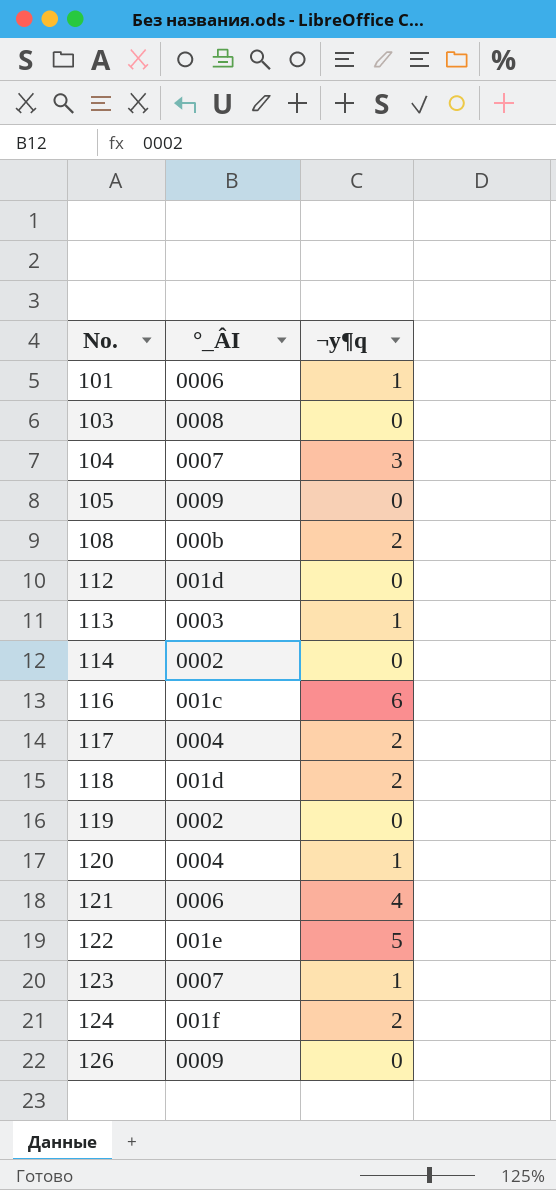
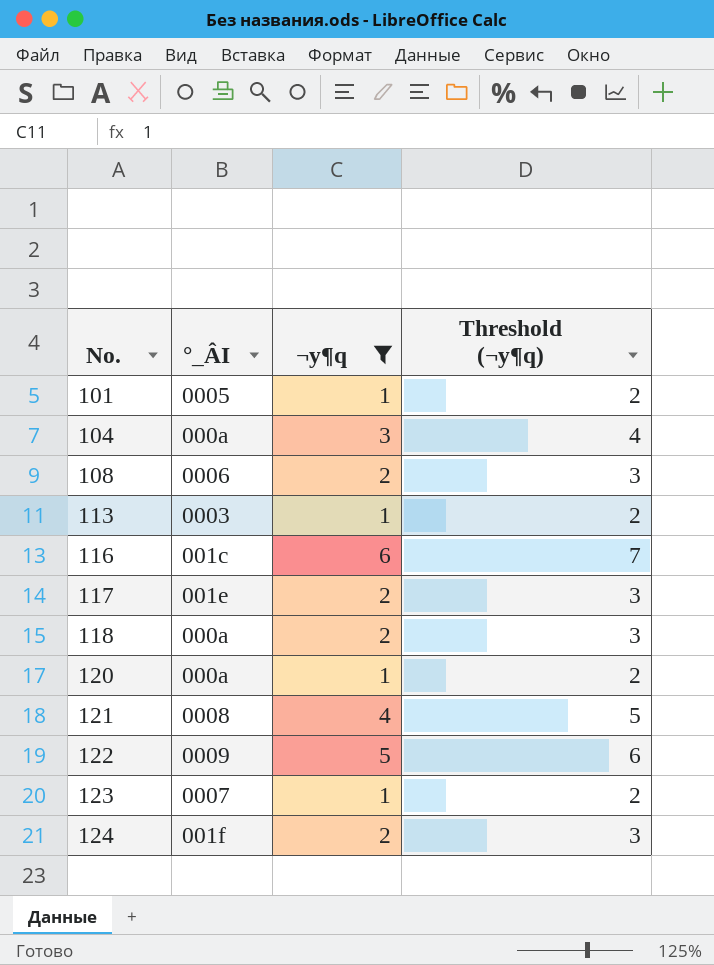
filter: none -> ¬y¶q != 0
column Threshold (¬y¶q) | formula: none -> [¬y¶q] + 1
101 | °_ÂI: 0006 -> 0005
104 | °_ÂI: 0007 -> 000a
108 | °_ÂI: 000b -> 0006
117 | °_ÂI: 0004 -> 001e
118 | °_ÂI: 001d -> 000a
120 | °_ÂI: 0004 -> 000a
121 | °_ÂI: 0006 -> 0008
122 | °_ÂI: 001e -> 0009

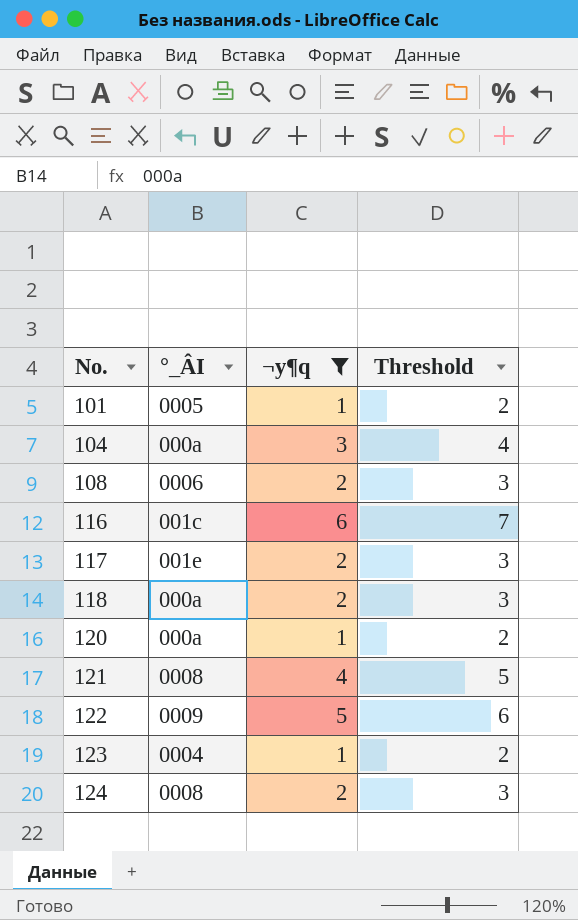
column name: Threshold (¬y¶q) -> Threshold
row 113: 0003 | 1 | 2 -> none
123 | °_ÂI: 0007 -> 0004
124 | °_ÂI: 001f -> 0008

